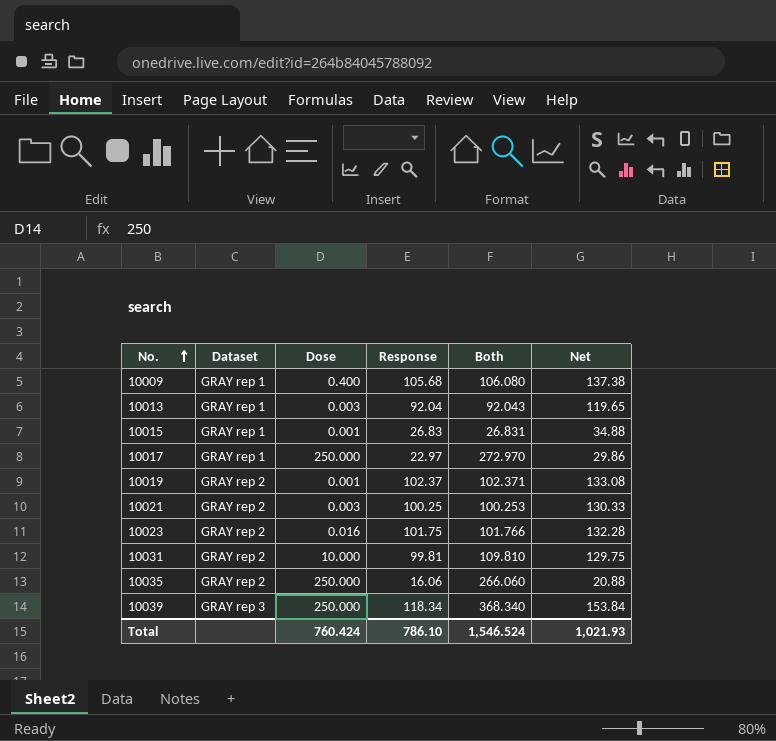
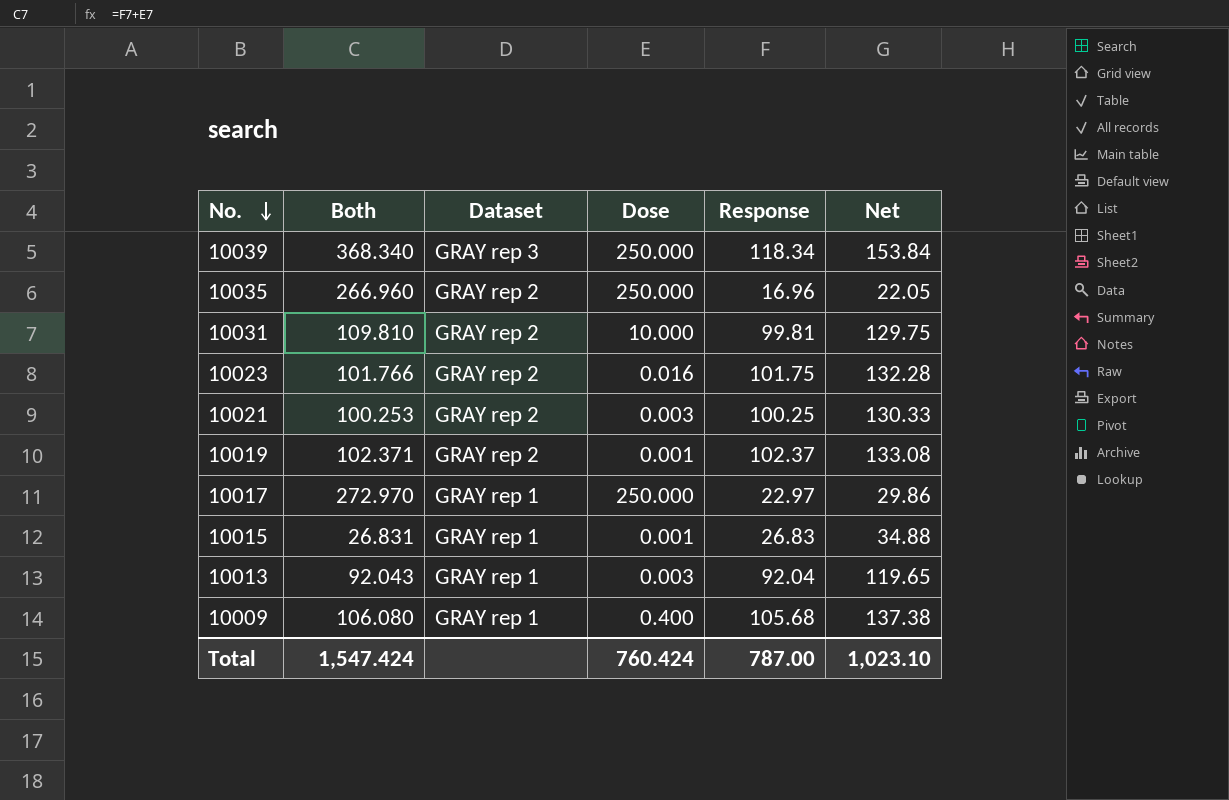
row order: No. ascending -> No. descending
column Both | position: 5 -> 2
10035 | Both: 266.060 -> 266.960
10035 | Response: 16.06 -> 16.96
10035 | Net: 20.88 -> 22.05
Total | Both: 1,546.524 -> 1,547.424
Total | Response: 786.10 -> 787.00
Total | Net: 1,021.93 -> 1,023.10

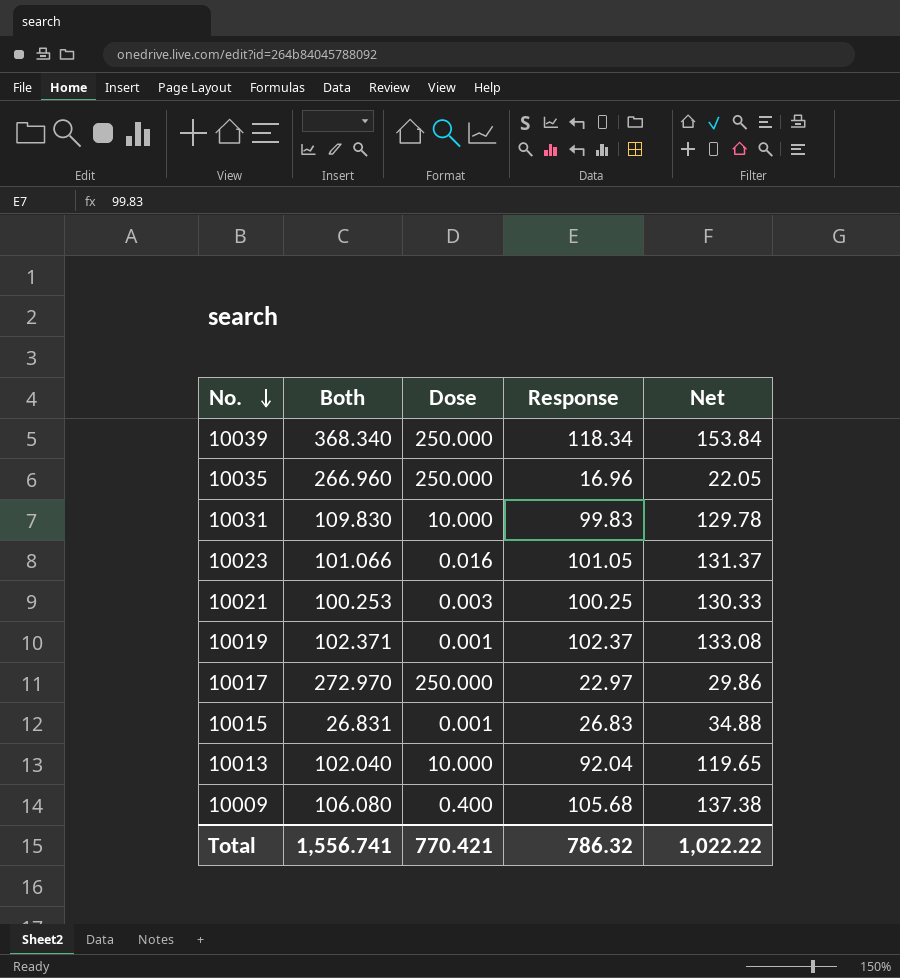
column Dataset | position: 3 -> none
10031 | Both: 109.810 -> 109.830
10031 | Response: 99.81 -> 99.83
10031 | Net: 129.75 -> 129.78
10023 | Both: 101.766 -> 101.066
10023 | Response: 101.75 -> 101.05
10023 | Net: 132.28 -> 131.37
10013 | Both: 92.043 -> 102.040
10013 | Dose: 0.003 -> 10.000
Total | Both: 1,547.424 -> 1,556.741
Total | Dose: 760.424 -> 770.421
Total | Response: 787.00 -> 786.32
Total | Net: 1,023.10 -> 1,022.22

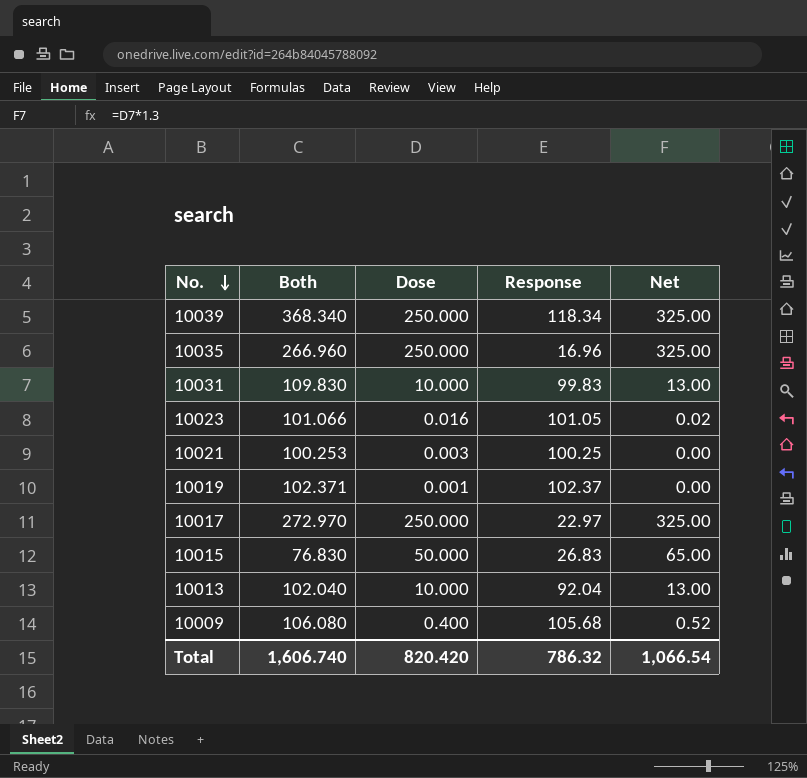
column Net | formula: [Response] * 1.3 -> [Dose] * 1.3
10015 | Both: 26.831 -> 76.830
10015 | Dose: 0.001 -> 50.000
Total | Both: 1,556.741 -> 1,606.740
Total | Dose: 770.421 -> 820.420
Total | Net: 1,022.22 -> 1,066.54

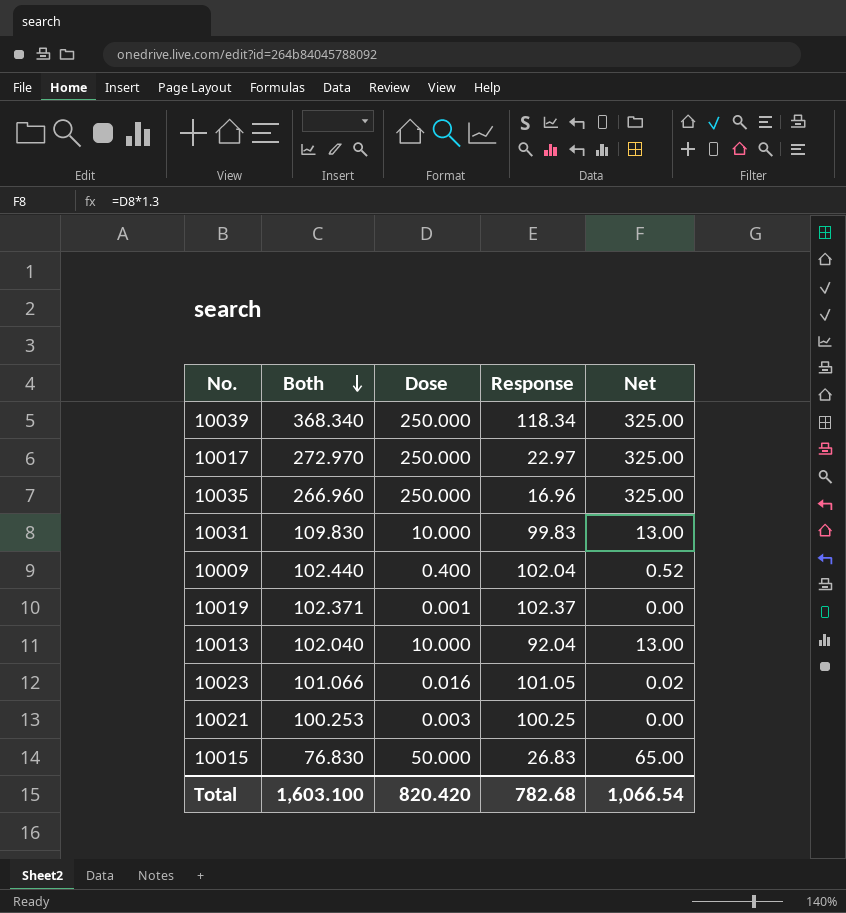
row order: No. descending -> Both descending
10009 | Both: 106.080 -> 102.440
10009 | Response: 105.68 -> 102.04
Total | Both: 1,606.740 -> 1,603.100
Total | Response: 786.32 -> 782.68

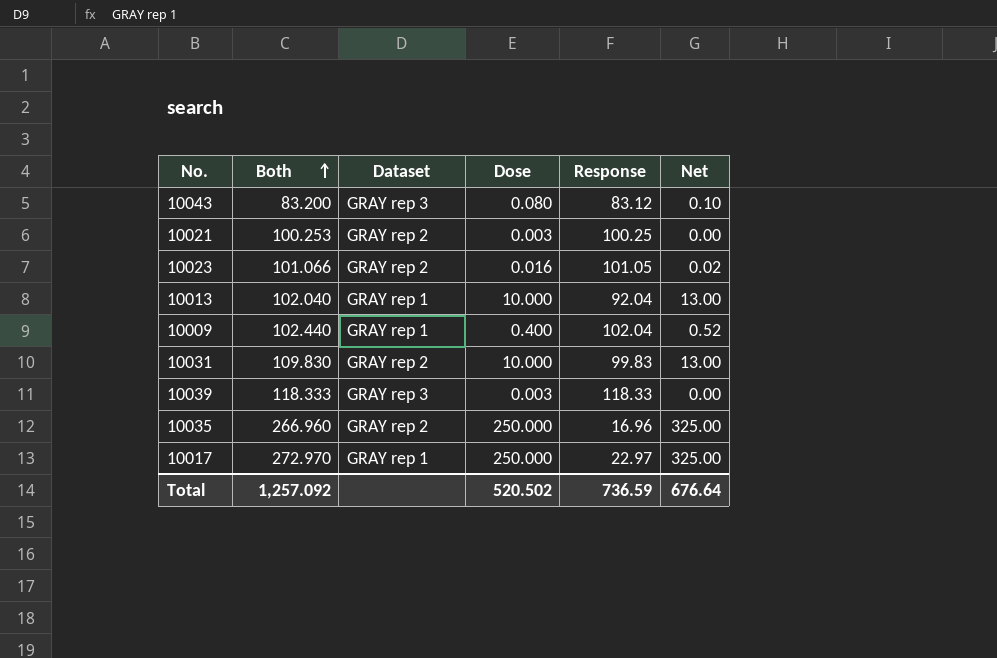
row order: Both descending -> Both ascending
column Dataset | position: none -> 3
row 10019: 102.371 | 0.001 | 102.37 | 0.00 -> none
row 10015: 76.830 | 50.000 | 26.83 | 65.00 -> none
row 10043: none -> 83.200 | GRAY rep 3 | 0.080 | 83.12 | 0.10
10039 | Both: 368.340 -> 118.333
10039 | Dose: 250.000 -> 0.003
10039 | Response: 118.34 -> 118.33
10039 | Net: 325.00 -> 0.00
Total | Both: 1,603.100 -> 1,257.092
Total | Dose: 820.420 -> 520.502
Total | Response: 782.68 -> 736.59
Total | Net: 1,066.54 -> 676.64

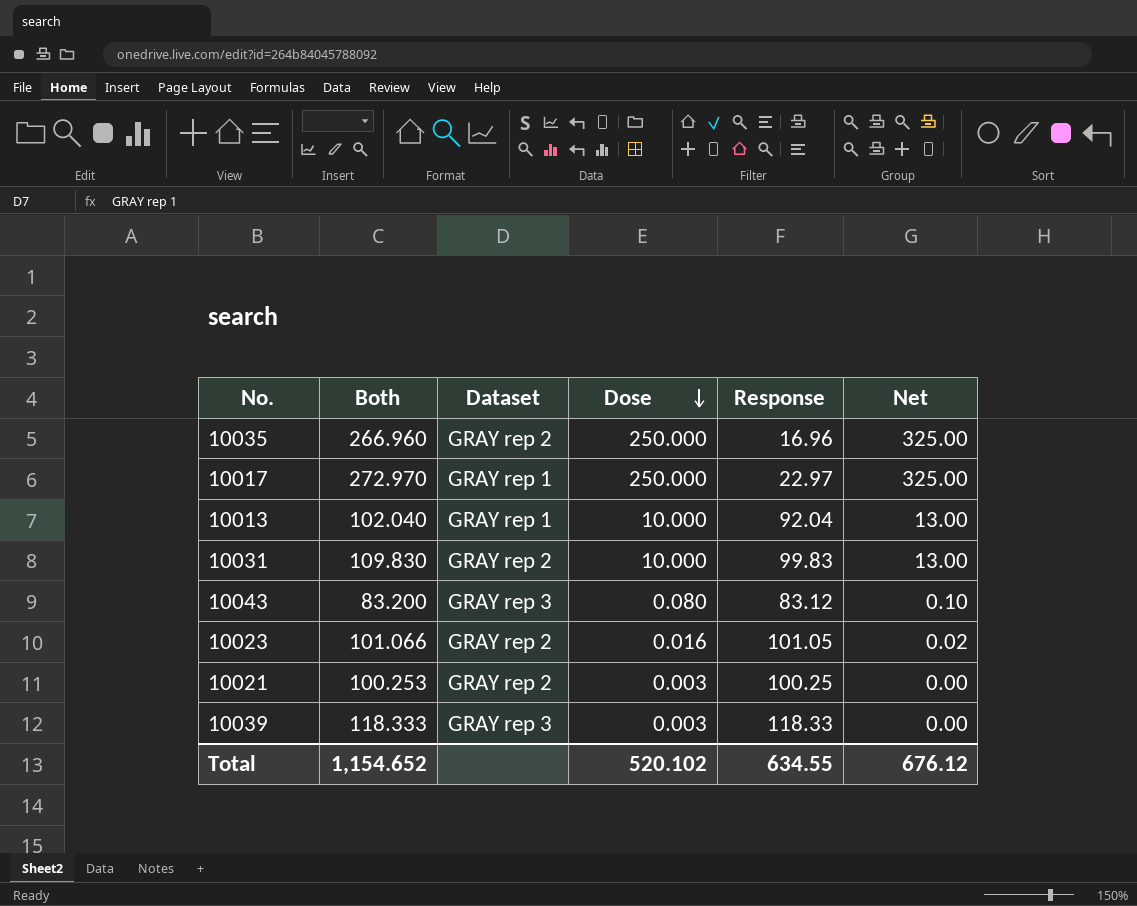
row order: Both ascending -> Dose descending
row 10009: 102.440 | GRAY rep 1 | 0.400 | 102.04 | 0.52 -> none
Total | Both: 1,257.092 -> 1,154.652
Total | Dose: 520.502 -> 520.102
Total | Response: 736.59 -> 634.55
Total | Net: 676.64 -> 676.12

